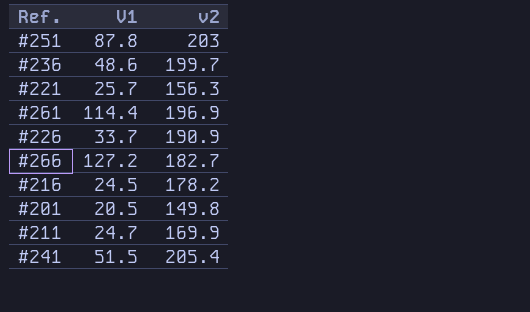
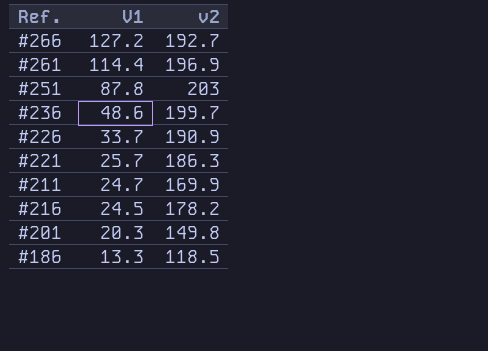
row order: none -> V1 descending
row #241: 51.5 | 205.4 -> none
#266 | v2: 182.7 -> 192.7
#221 | v2: 156.3 -> 186.3
#201 | V1: 20.5 -> 20.3
row #186: none -> 13.3 | 118.5

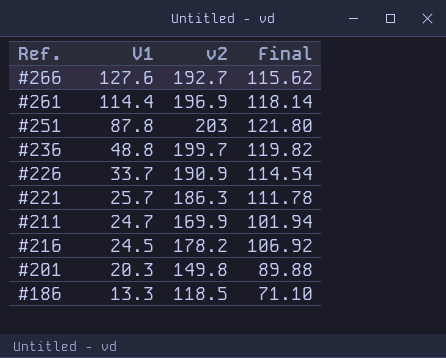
column Final | formula: none -> [v2] * 0.6
#266 | V1: 127.2 -> 127.6
#236 | V1: 48.6 -> 48.8

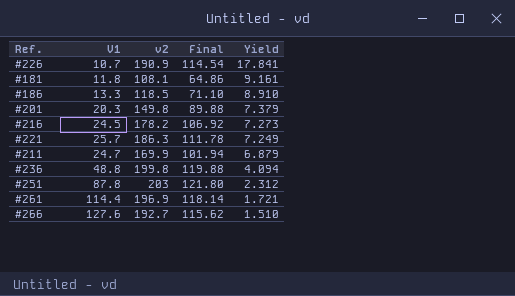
row order: V1 descending -> Yield descending
column Yield | formula: none -> [v2] / [V1]
#226 | V1: 33.7 -> 10.7
row #181: none -> 11.8 | 108.1 | 64.86 | 9.161
#236 | v2: 199.7 -> 199.8
#236 | Final: 119.82 -> 119.88

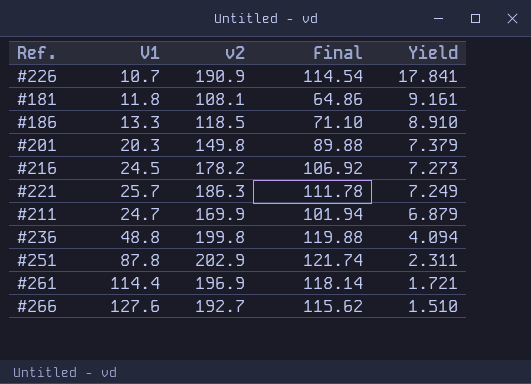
#251 | v2: 203 -> 202.9
#251 | Final: 121.80 -> 121.74
#251 | Yield: 2.312 -> 2.311

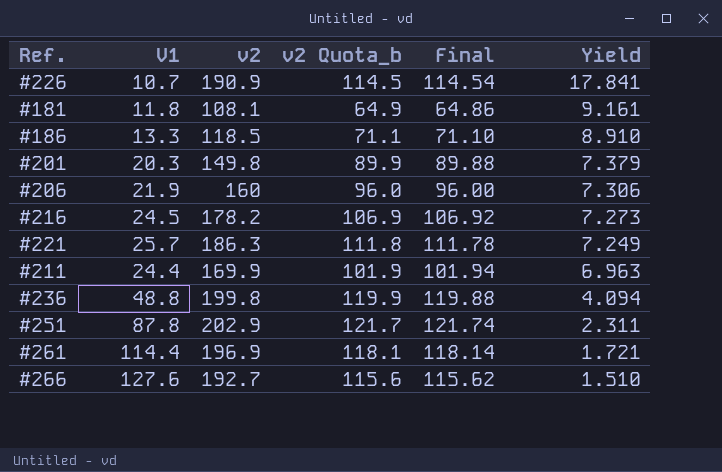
column v2 Quota_b | formula: none -> [v2] * 0.6
row #206: none -> 21.9 | 160 | 96.0 | 96.00 | 7.306
#211 | V1: 24.7 -> 24.4
#211 | Yield: 6.879 -> 6.963

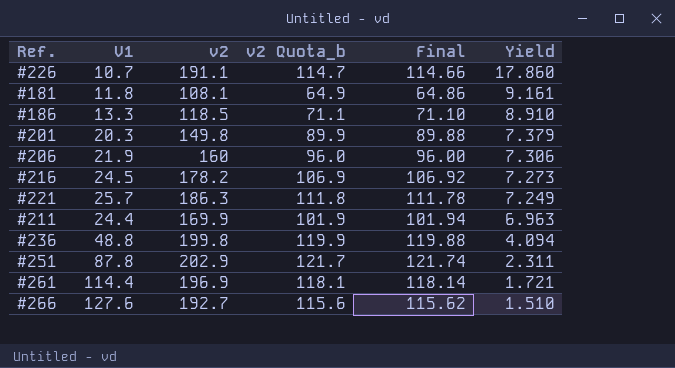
#226 | v2: 190.9 -> 191.1
#226 | v2 Quota_b: 114.5 -> 114.7
#226 | Final: 114.54 -> 114.66
#226 | Yield: 17.841 -> 17.860

